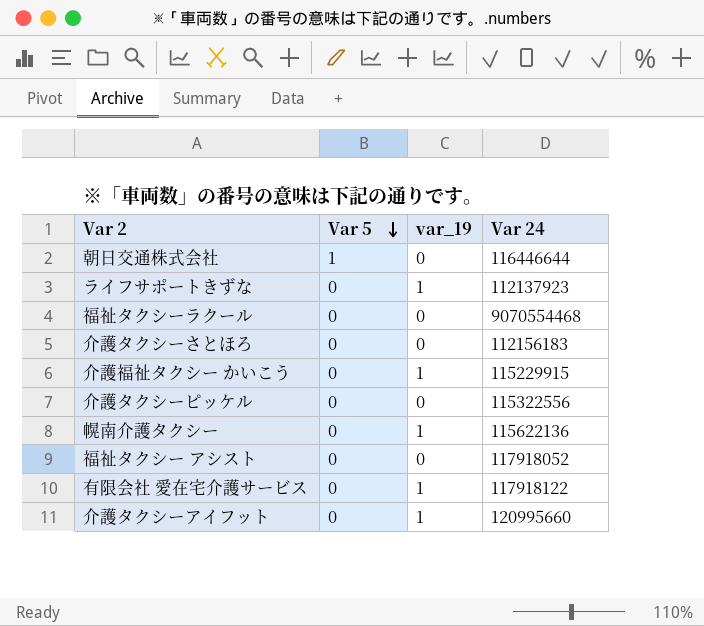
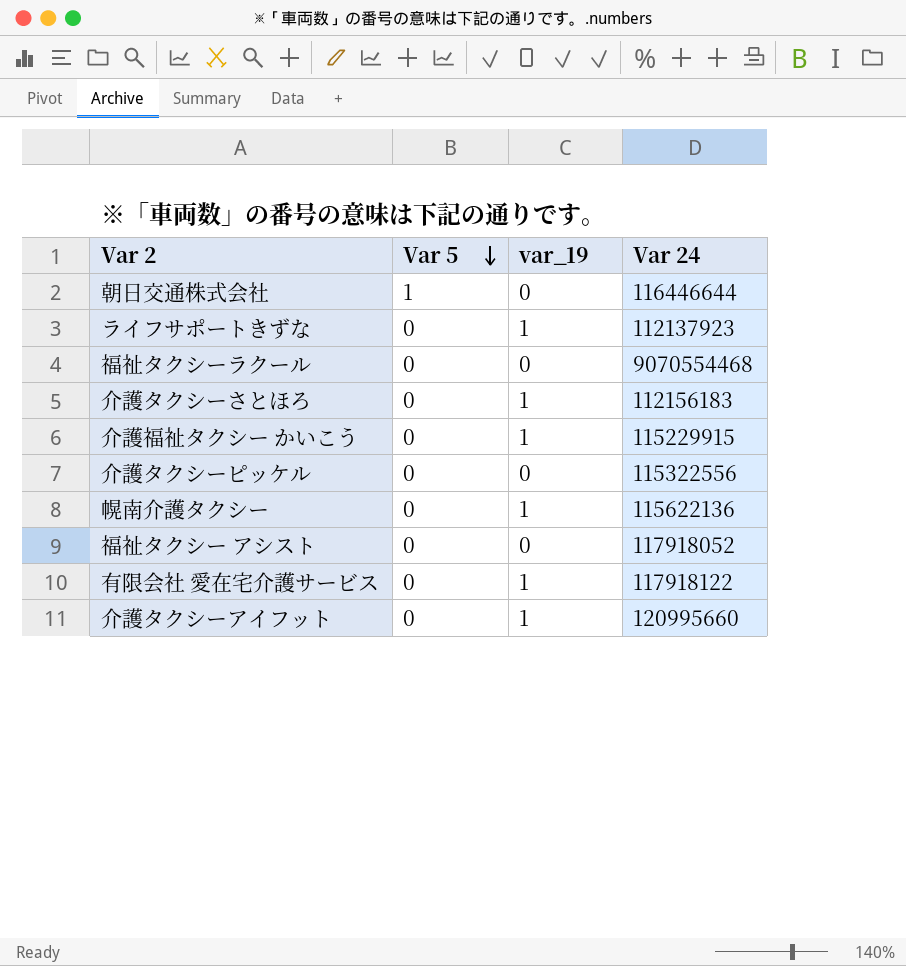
介護タクシーさとほろ | var_19: 0 -> 1

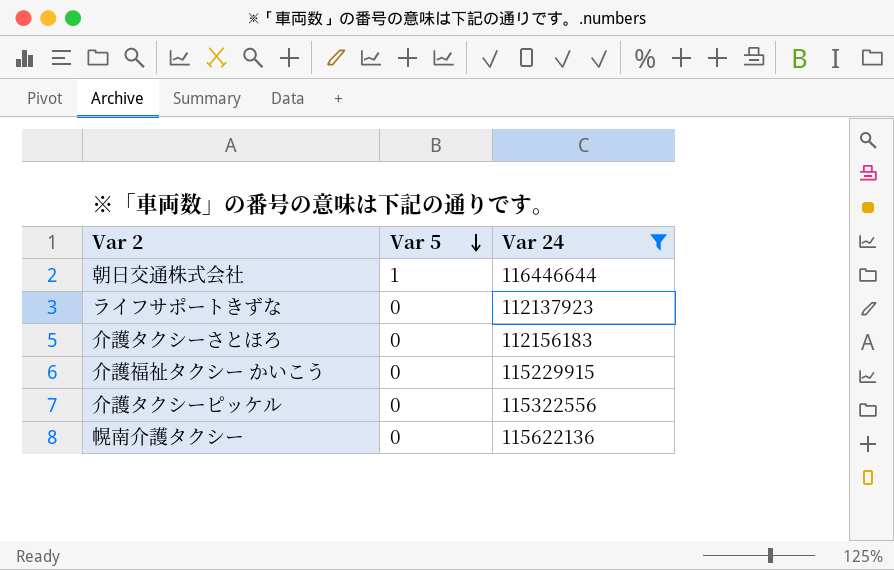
filter: none -> Var 24 <= 116446644
column var_19 | position: 3 -> none

